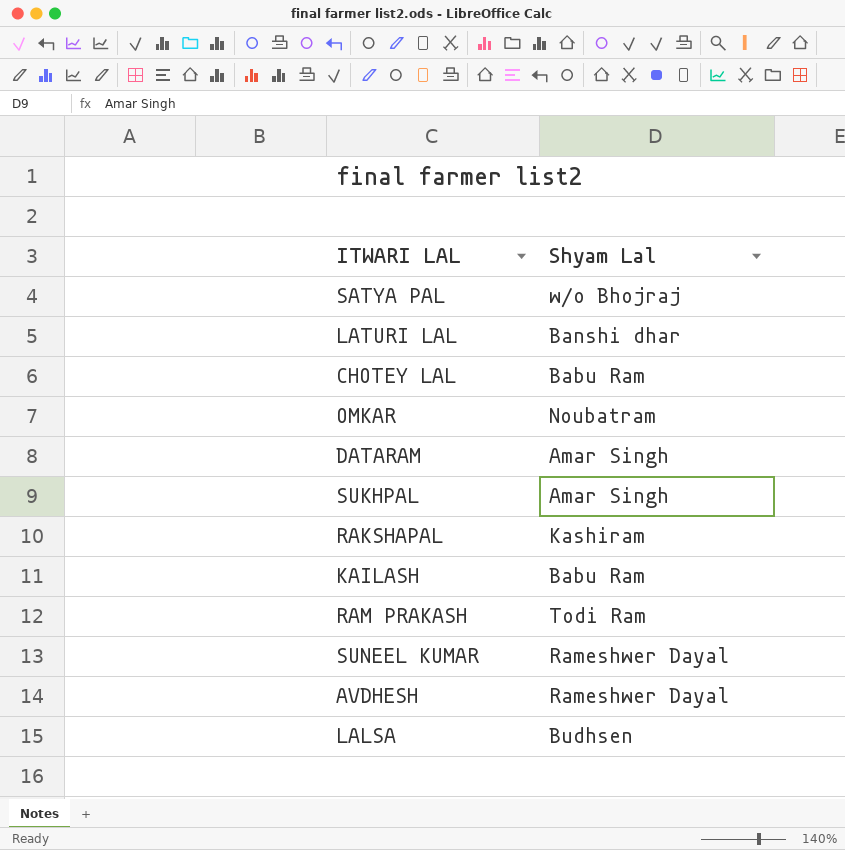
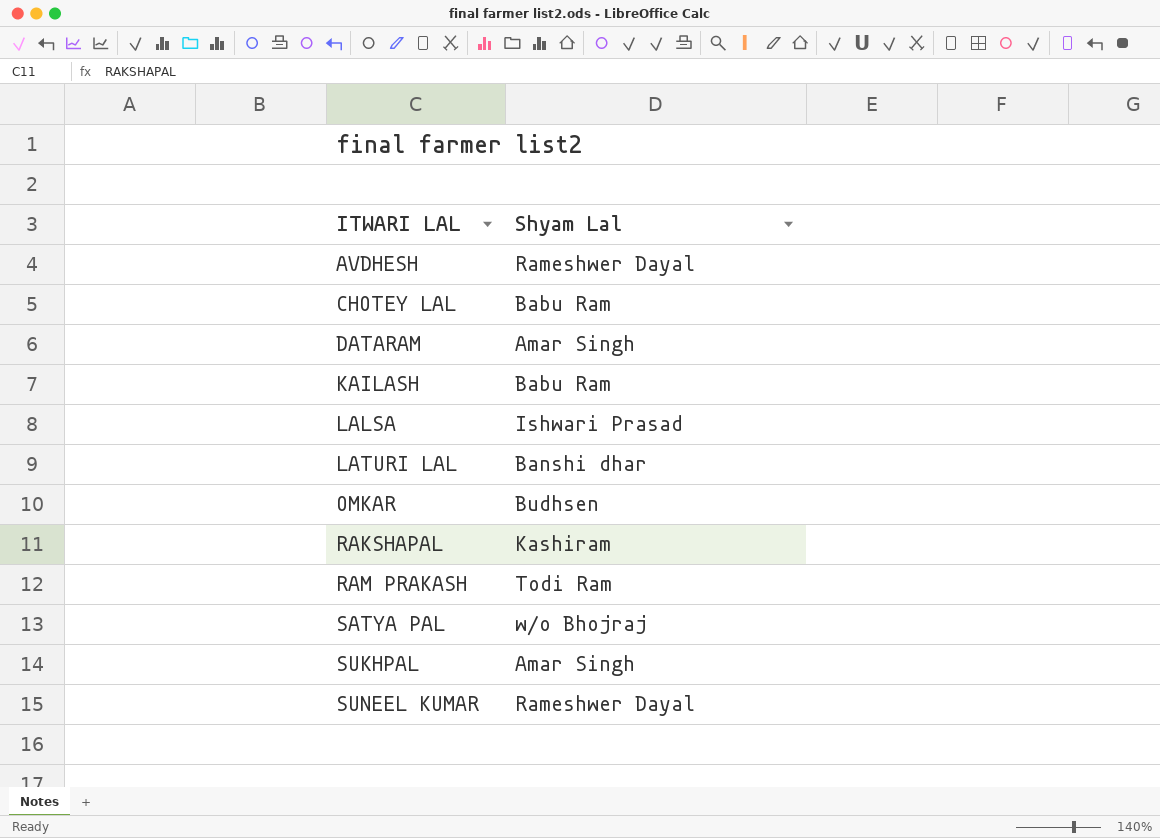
row order: none -> ITWARI LAL ascending
LALSA | Shyam Lal: Budhsen -> Ishwari Prasad
OMKAR | Shyam Lal: Noubatram -> Budhsen

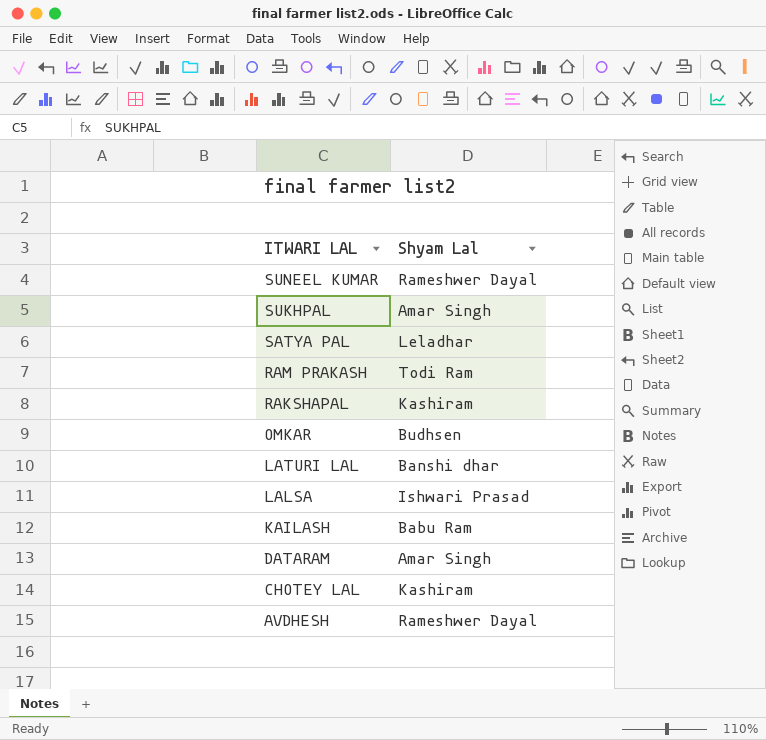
row order: ITWARI LAL ascending -> ITWARI LAL descending
SATYA PAL | Shyam Lal: w/o Bhojraj -> Leladhar
CHOTEY LAL | Shyam Lal: Babu Ram -> Kashiram

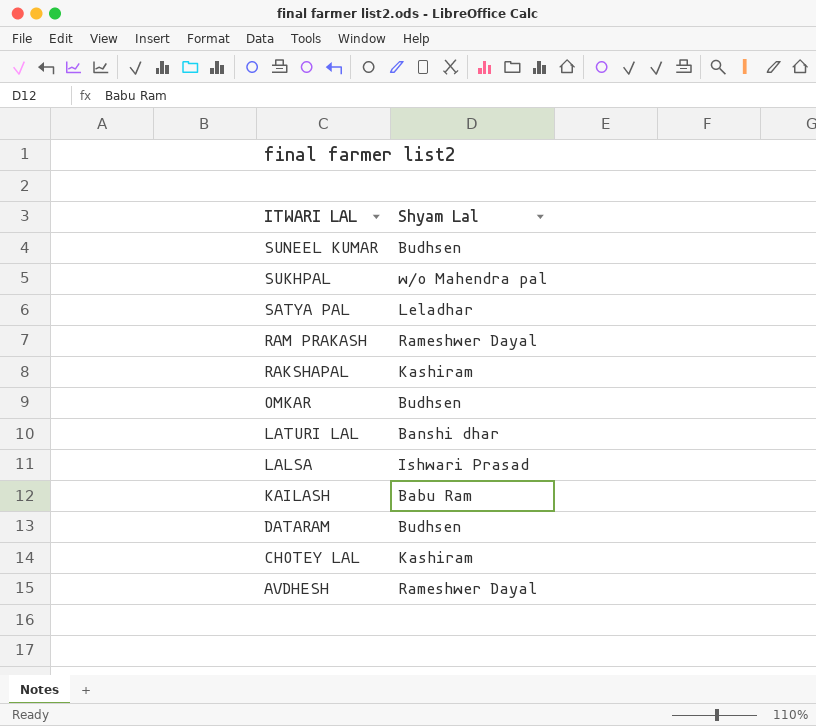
SUNEEL KUMAR | Shyam Lal: Rameshwer Dayal -> Budhsen
SUKHPAL | Shyam Lal: Amar Singh -> w/o Mahendra pal
RAM PRAKASH | Shyam Lal: Todi Ram -> Rameshwer Dayal
DATARAM | Shyam Lal: Amar Singh -> Budhsen

